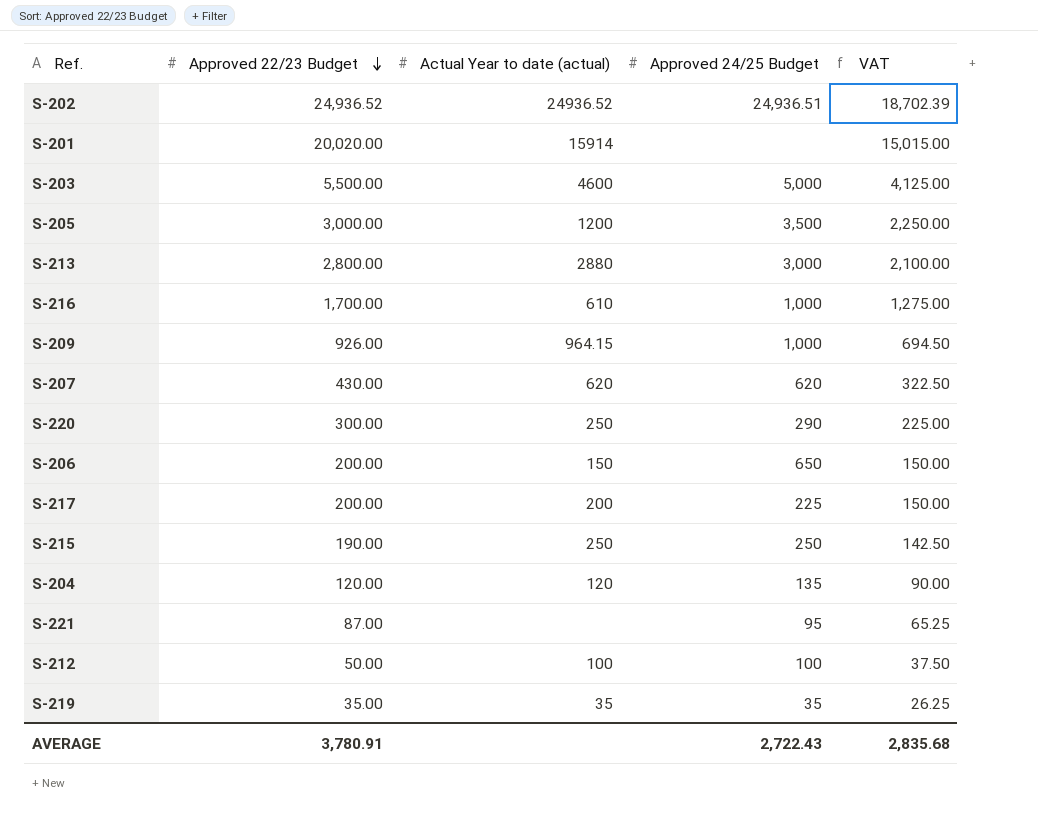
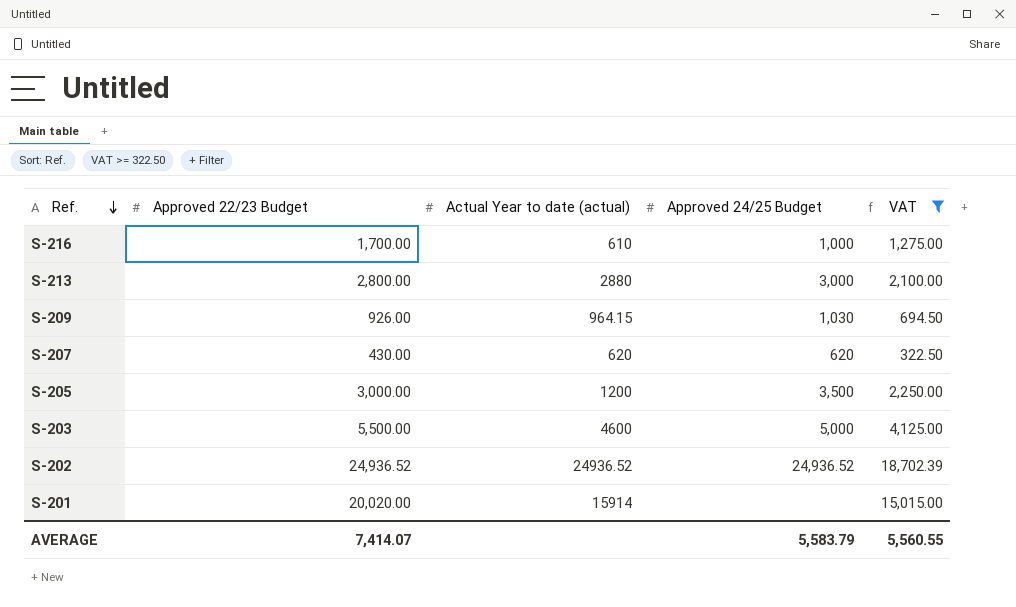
filter: none -> VAT >= 322.50
row order: Approved 22/23 Budget descending -> Ref. descending
S-209 | Approved 24/25 Budget: 1,000 -> 1,030
S-202 | Approved 24/25 Budget: 24,936.51 -> 24,936.52
AVERAGE | Approved 22/23 Budget: 3,780.91 -> 7,414.07
AVERAGE | Approved 24/25 Budget: 2,722.43 -> 5,583.79
AVERAGE | VAT: 2,835.68 -> 5,560.55

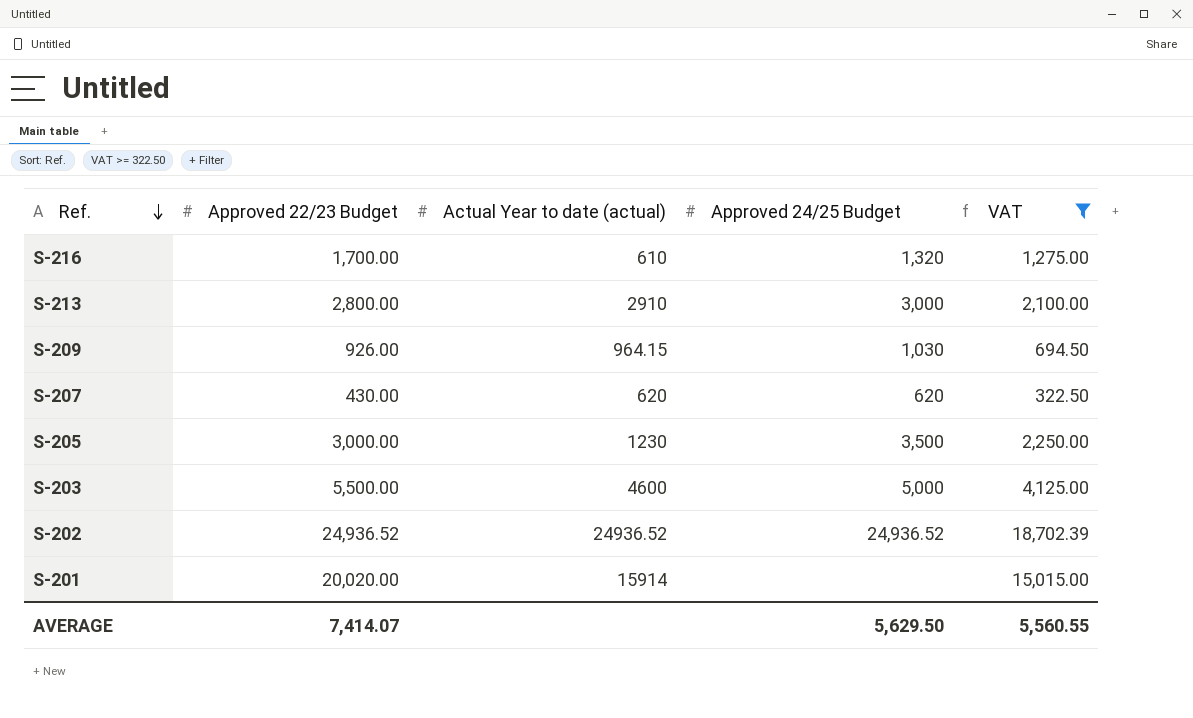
S-216 | Approved 24/25 Budget: 1,000 -> 1,320
S-213 | Actual Year to date (actual): 2880 -> 2910
S-205 | Actual Year to date (actual): 1200 -> 1230
AVERAGE | Approved 24/25 Budget: 5,583.79 -> 5,629.50

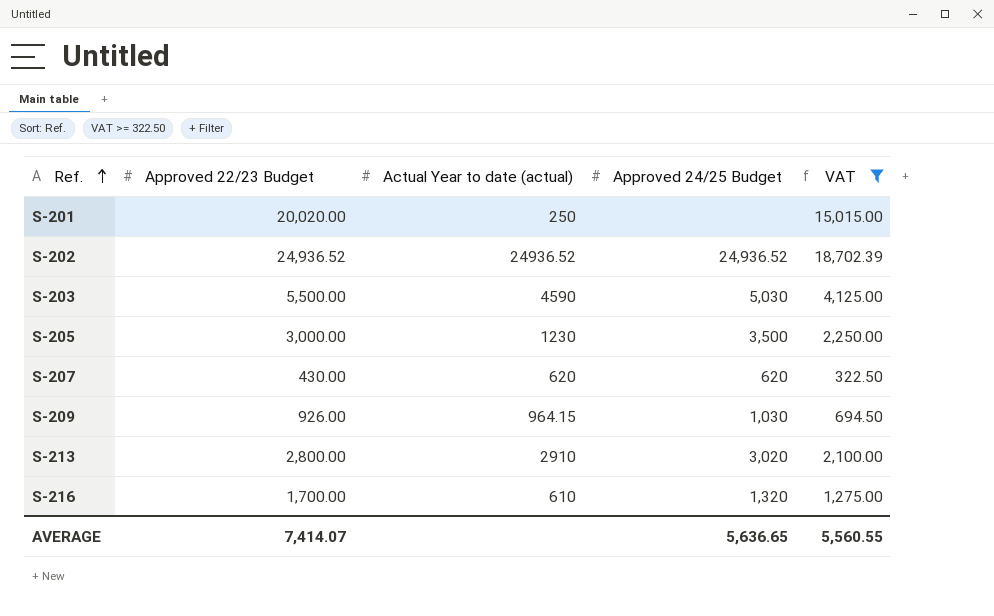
row order: Ref. descending -> Ref. ascending
S-201 | Actual Year to date (actual): 15914 -> 250
S-203 | Actual Year to date (actual): 4600 -> 4590
S-203 | Approved 24/25 Budget: 5,000 -> 5,030
S-213 | Approved 24/25 Budget: 3,000 -> 3,020
AVERAGE | Approved 24/25 Budget: 5,629.50 -> 5,636.65

